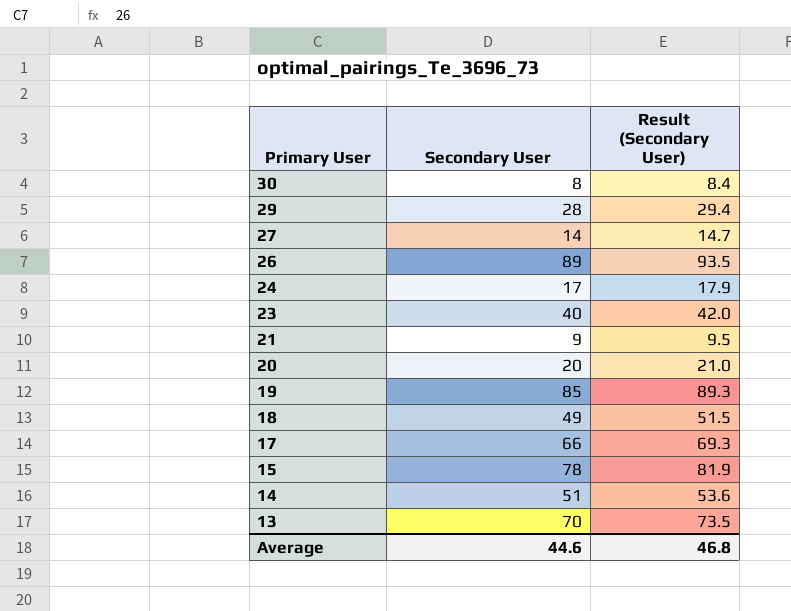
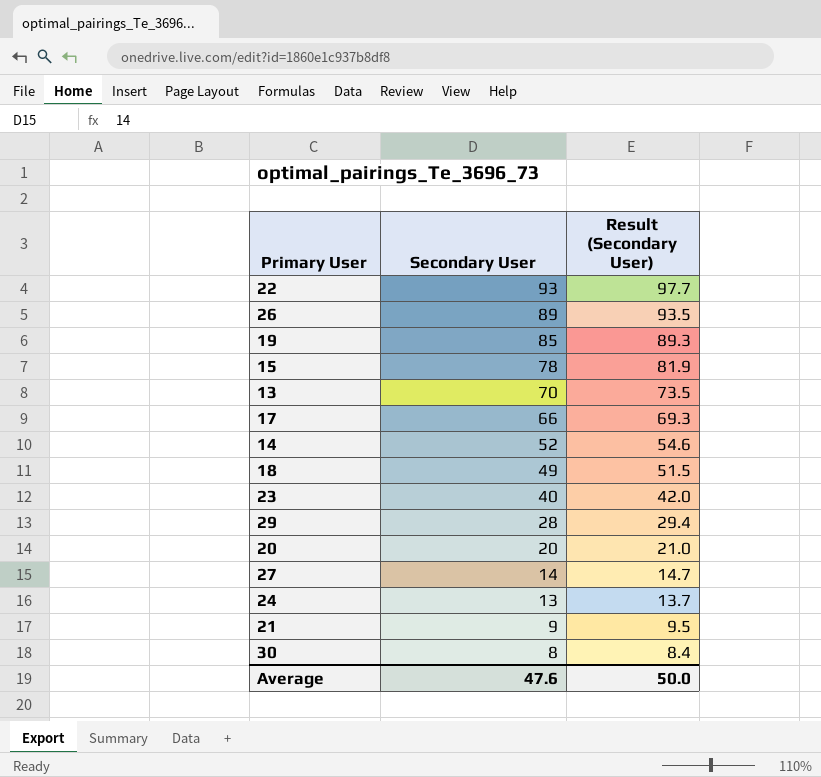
row order: Primary User descending -> Secondary User descending
row 22: none -> 93 | 97.7
14 | Secondary User: 51 -> 52
14 | Result (Secondary User): 53.6 -> 54.6
24 | Secondary User: 17 -> 13
24 | Result (Secondary User): 17.9 -> 13.7
Average | Secondary User: 44.6 -> 47.6
Average | Result (Secondary User): 46.8 -> 50.0

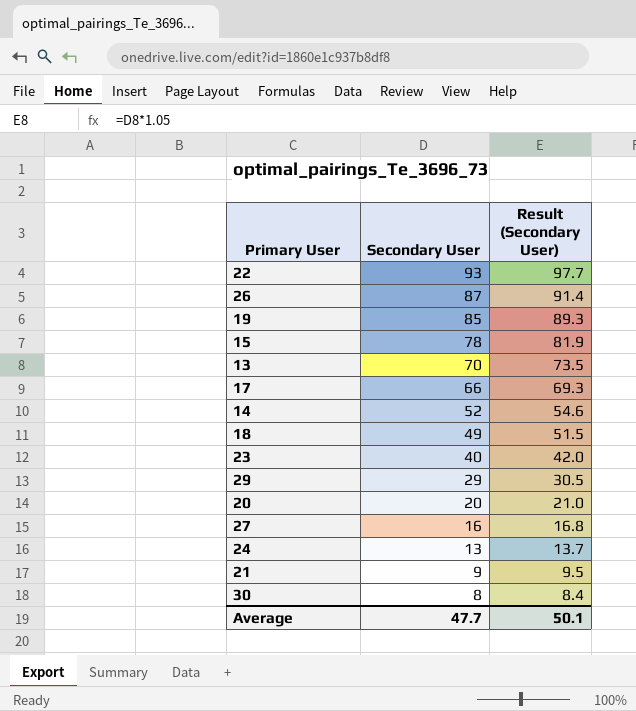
26 | Secondary User: 89 -> 87
26 | Result (Secondary User): 93.5 -> 91.4
29 | Secondary User: 28 -> 29
29 | Result (Secondary User): 29.4 -> 30.5
27 | Secondary User: 14 -> 16
27 | Result (Secondary User): 14.7 -> 16.8
Average | Secondary User: 47.6 -> 47.7
Average | Result (Secondary User): 50.0 -> 50.1

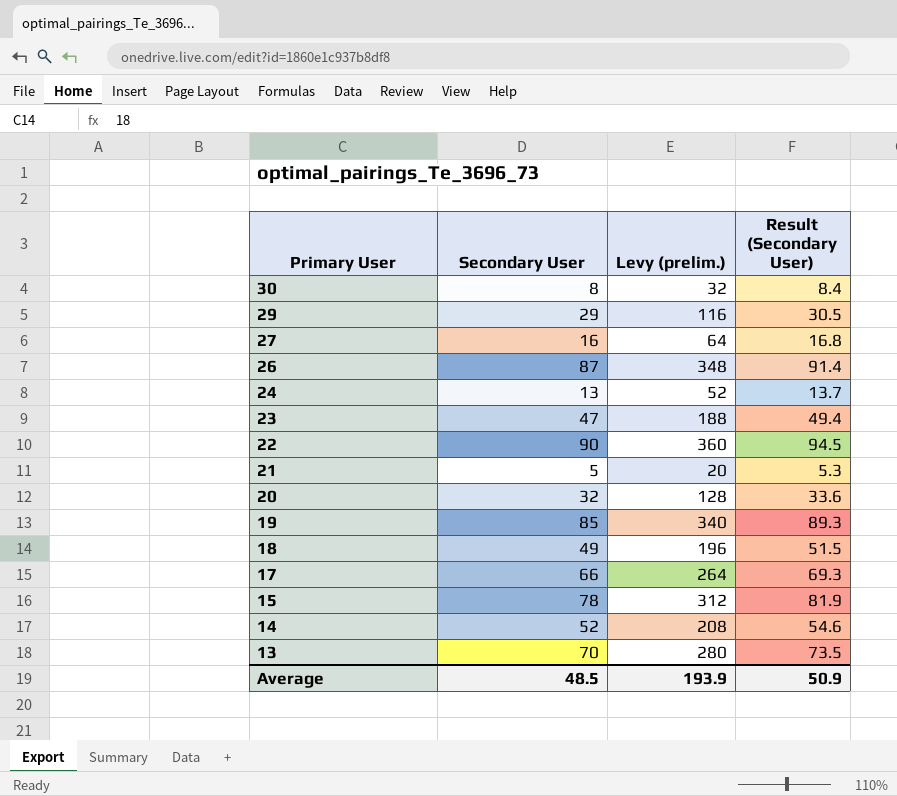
row order: Secondary User descending -> Primary User descending
column Levy (prelim.) | formula: none -> [Secondary User] * 4
23 | Secondary User: 40 -> 47
23 | Result (Secondary User): 42.0 -> 49.4
22 | Secondary User: 93 -> 90
22 | Result (Secondary User): 97.7 -> 94.5
21 | Secondary User: 9 -> 5
21 | Result (Secondary User): 9.5 -> 5.3
20 | Secondary User: 20 -> 32
20 | Result (Secondary User): 21.0 -> 33.6
Average | Secondary User: 47.7 -> 48.5
Average | Result (Secondary User): 50.1 -> 50.9

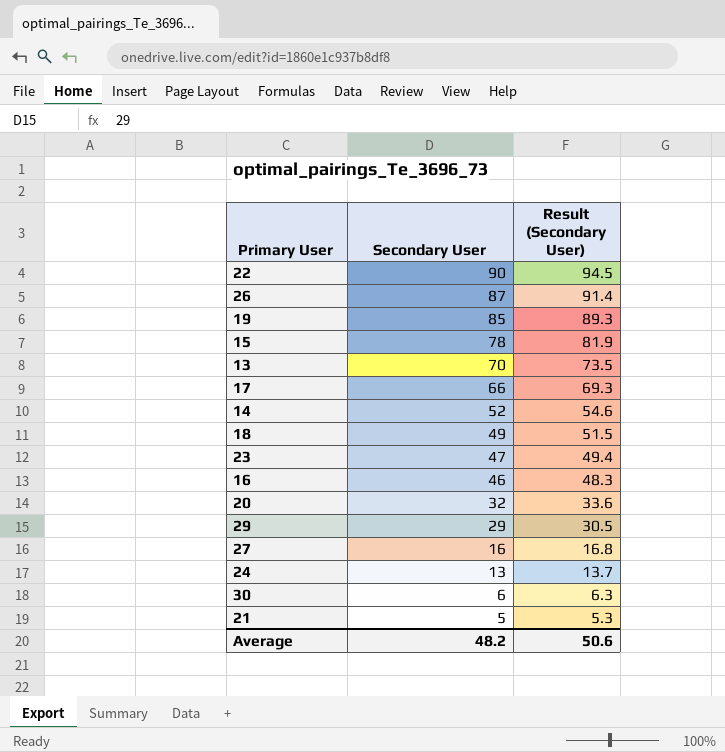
row order: Primary User descending -> Secondary User descending
column Levy (prelim.) | formula: [Secondary User] * 4 -> none
row 16: none -> 46 | 48.3
30 | Secondary User: 8 -> 6
30 | Result (Secondary User): 8.4 -> 6.3
Average | Secondary User: 48.5 -> 48.2
Average | Result (Secondary User): 50.9 -> 50.6

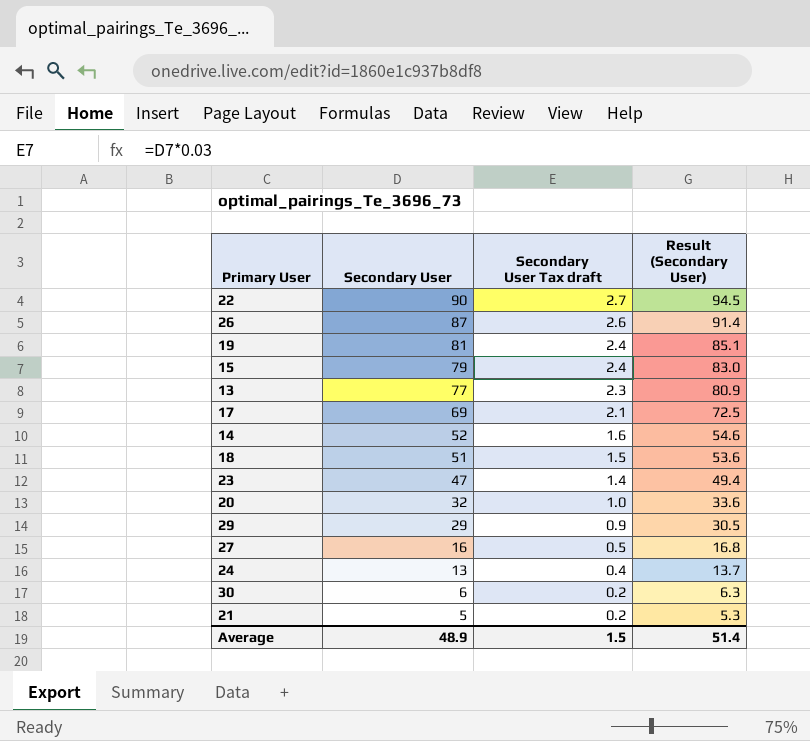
column Secondary User Tax draft | formula: none -> [Secondary User] * 0.03
row 16: 46 | 48.3 -> none
19 | Secondary User: 85 -> 81
19 | Result (Secondary User): 89.3 -> 85.1
15 | Secondary User: 78 -> 79
15 | Result (Secondary User): 81.9 -> 83.0
13 | Secondary User: 70 -> 77
13 | Result (Secondary User): 73.5 -> 80.9
17 | Secondary User: 66 -> 69
17 | Result (Secondary User): 69.3 -> 72.5
18 | Secondary User: 49 -> 51
18 | Result (Secondary User): 51.5 -> 53.6
Average | Secondary User: 48.2 -> 48.9
Average | Result (Secondary User): 50.6 -> 51.4

